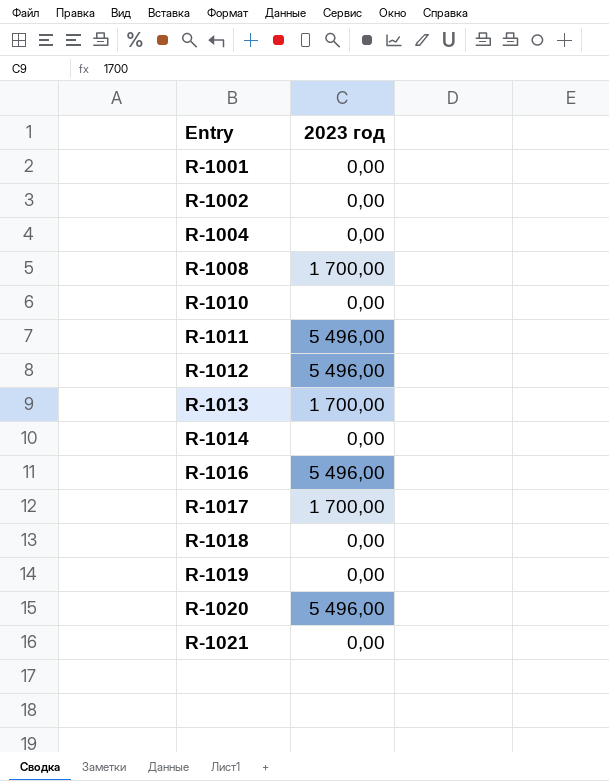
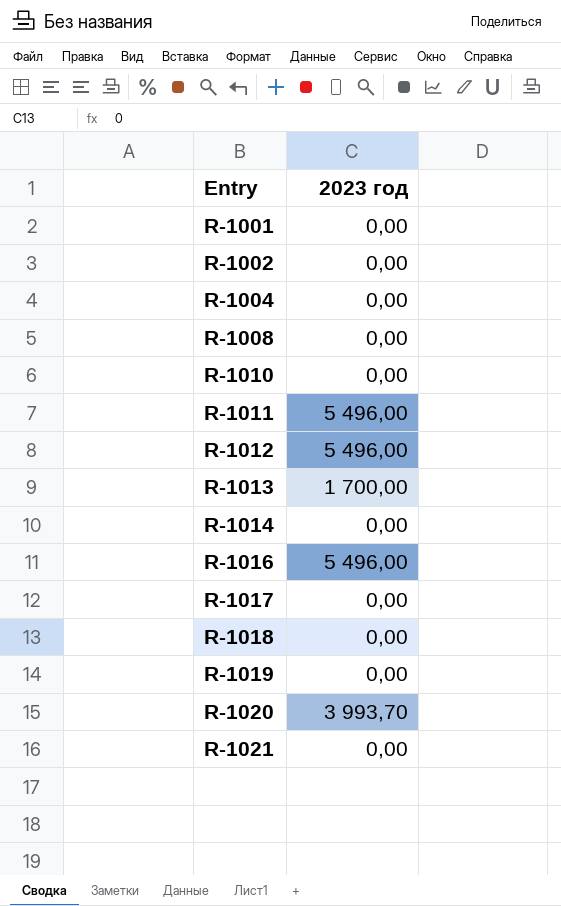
R-1008 | 2023 год: 1 700,00 -> 0,00
R-1017 | 2023 год: 1 700,00 -> 0,00
R-1020 | 2023 год: 5 496,00 -> 3 993,70

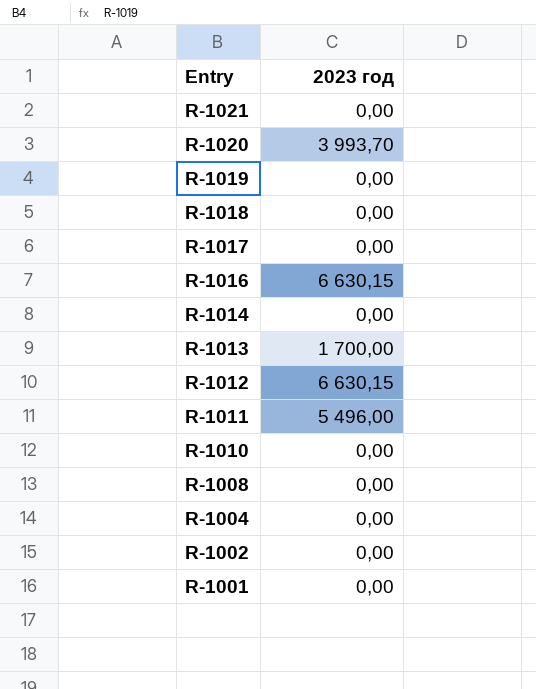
row order: Entry ascending -> Entry descending
R-1016 | 2023 год: 5 496,00 -> 6 630,15
R-1012 | 2023 год: 5 496,00 -> 6 630,15

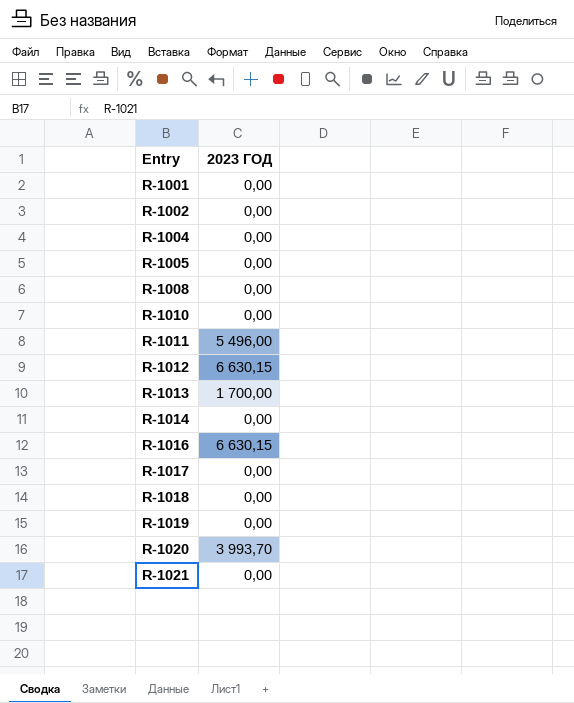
row order: Entry descending -> Entry ascending
column name: 2023 год -> 2023 ГОД
row R-1005: none -> 0,00

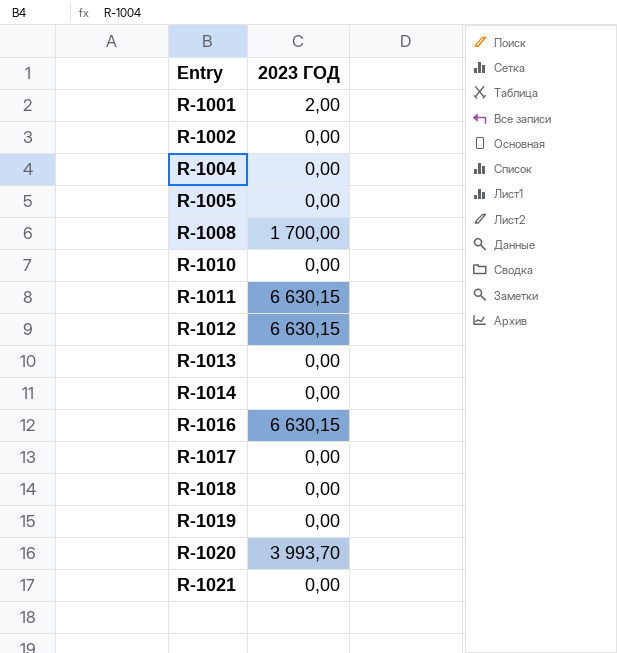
R-1001 | 2023 ГОД: 0,00 -> 2,00
R-1008 | 2023 ГОД: 0,00 -> 1 700,00
R-1011 | 2023 ГОД: 5 496,00 -> 6 630,15
R-1013 | 2023 ГОД: 1 700,00 -> 0,00

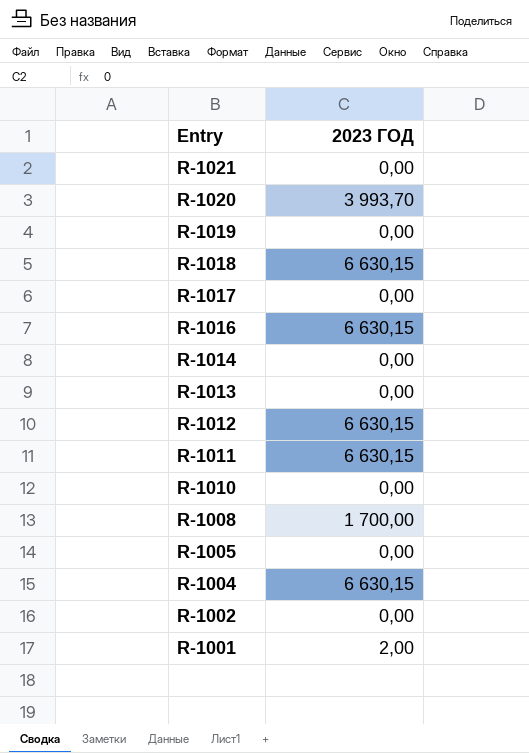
row order: Entry ascending -> Entry descending
R-1018 | 2023 ГОД: 0,00 -> 6 630,15
R-1004 | 2023 ГОД: 0,00 -> 6 630,15

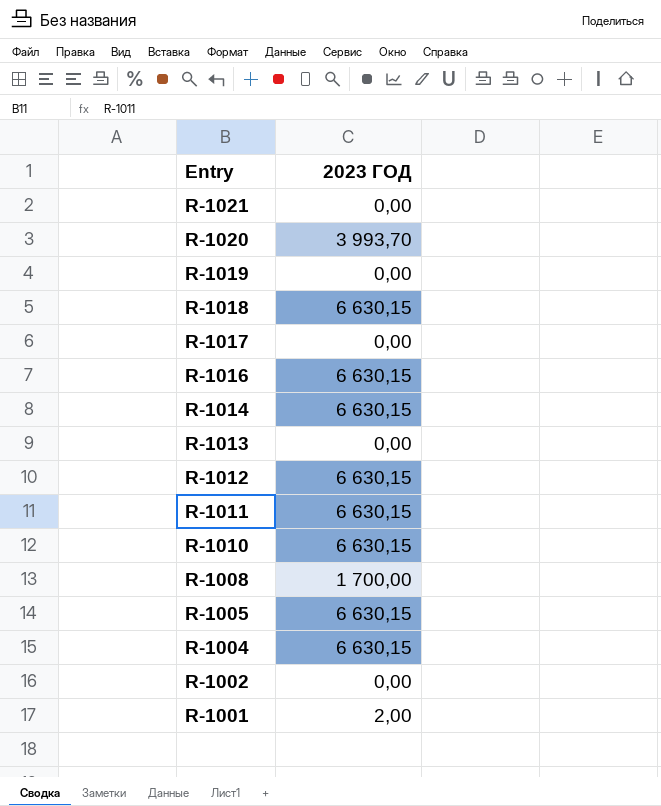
R-1014 | 2023 ГОД: 0,00 -> 6 630,15
R-1010 | 2023 ГОД: 0,00 -> 6 630,15
R-1005 | 2023 ГОД: 0,00 -> 6 630,15

